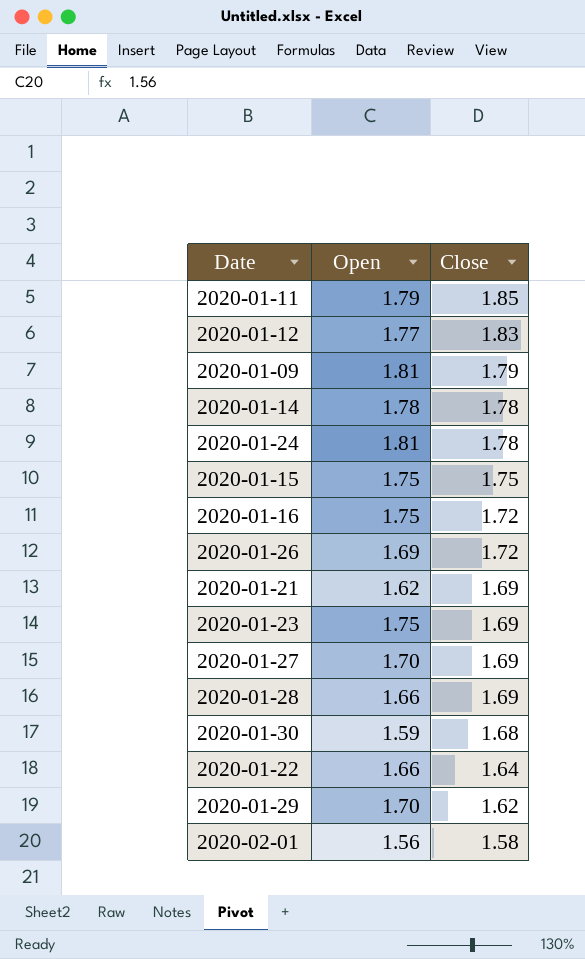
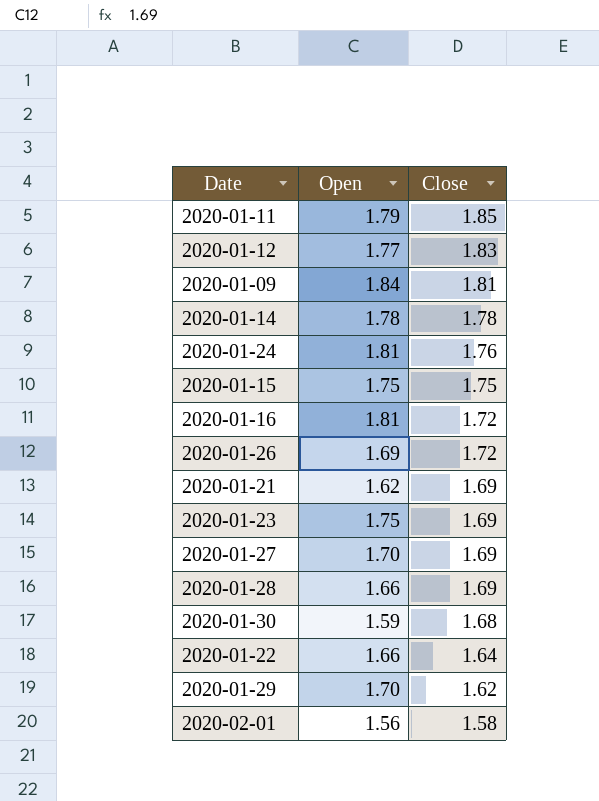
2020-01-09 | Open: 1.81 -> 1.84
2020-01-09 | Close: 1.79 -> 1.81
2020-01-24 | Close: 1.78 -> 1.76
2020-01-16 | Open: 1.75 -> 1.81

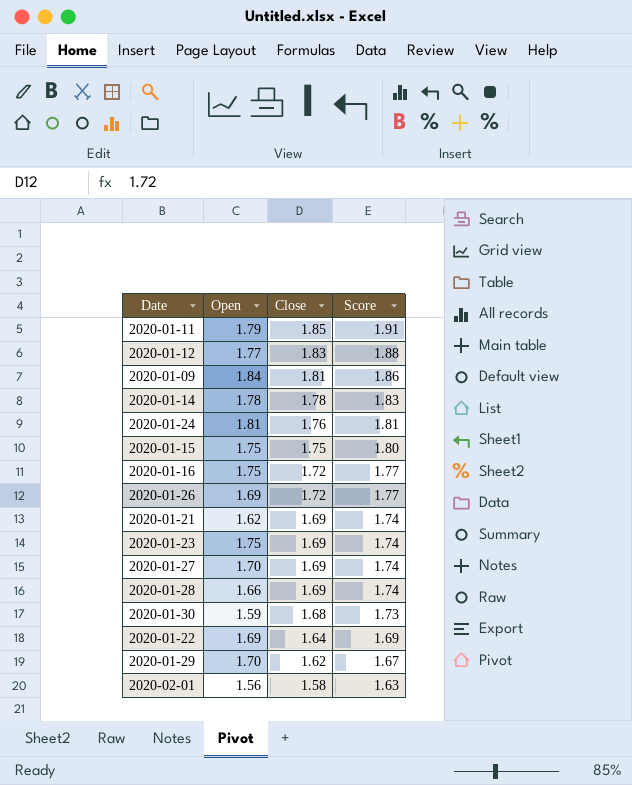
column Score | formula: none -> [Close] * 1.03
2020-01-16 | Open: 1.81 -> 1.75
2020-01-22 | Open: 1.66 -> 1.69

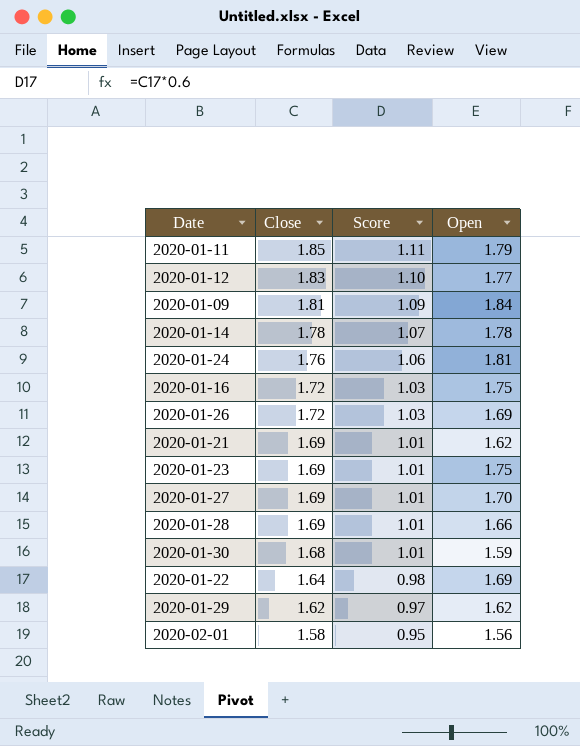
column Score | formula: [Close] * 1.03 -> [Close] * 0.6
column Open | position: 2 -> 4
row 2020-01-15: 1.75 | 1.75 | 1.80 -> none
2020-01-29 | Open: 1.70 -> 1.62

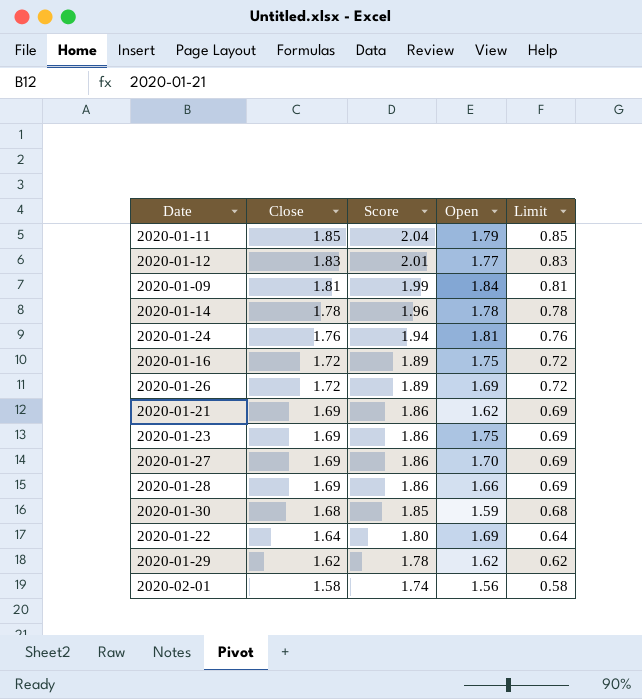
column Score | formula: [Close] * 0.6 -> [Close] * 1.1
column Limit | formula: none -> [Close] - 1

